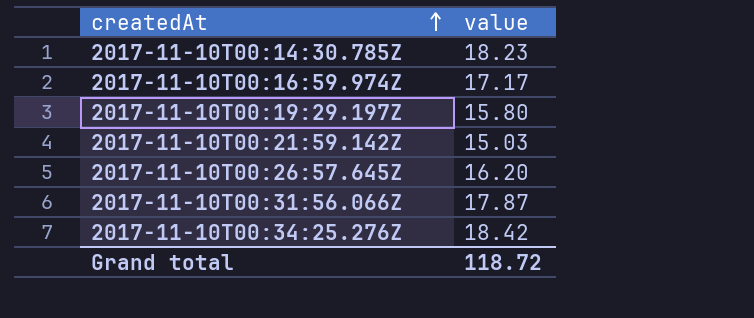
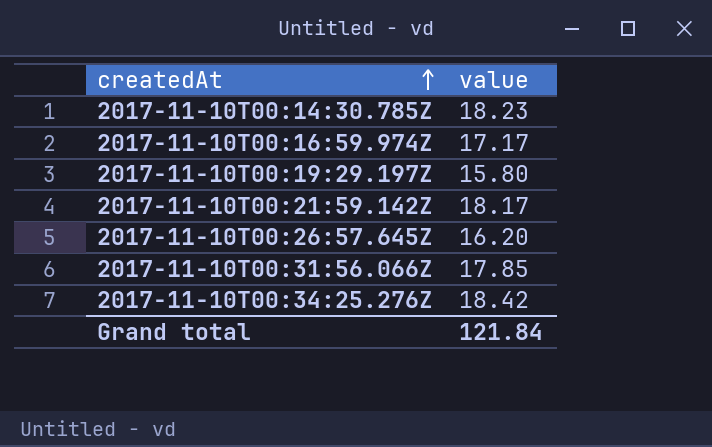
2017-11-10T00:21:59.142Z | value: 15.03 -> 18.17
2017-11-10T00:31:56.066Z | value: 17.87 -> 17.85
Grand total | value: 118.72 -> 121.84

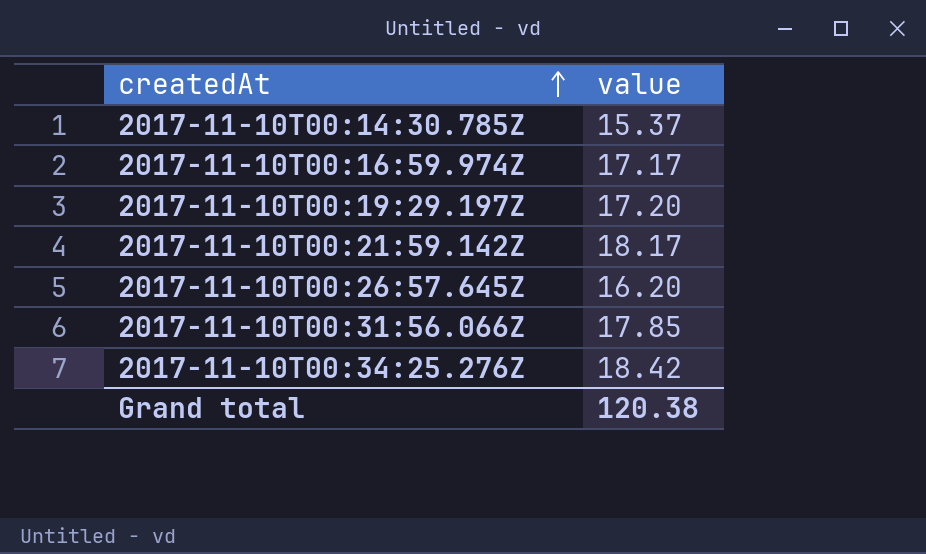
2017-11-10T00:14:30.785Z | value: 18.23 -> 15.37
2017-11-10T00:19:29.197Z | value: 15.80 -> 17.20
Grand total | value: 121.84 -> 120.38

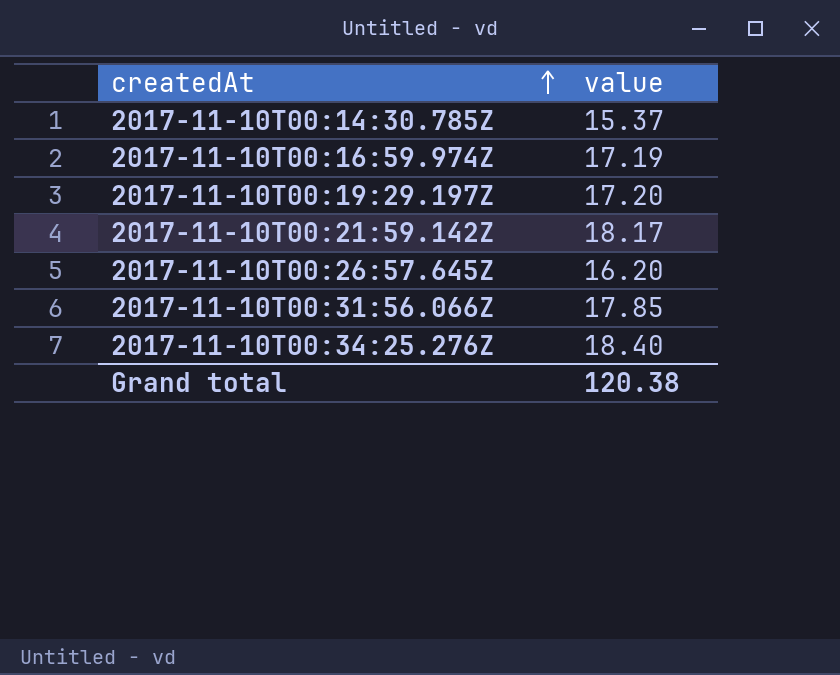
2017-11-10T00:16:59.974Z | value: 17.17 -> 17.19
2017-11-10T00:34:25.276Z | value: 18.42 -> 18.40

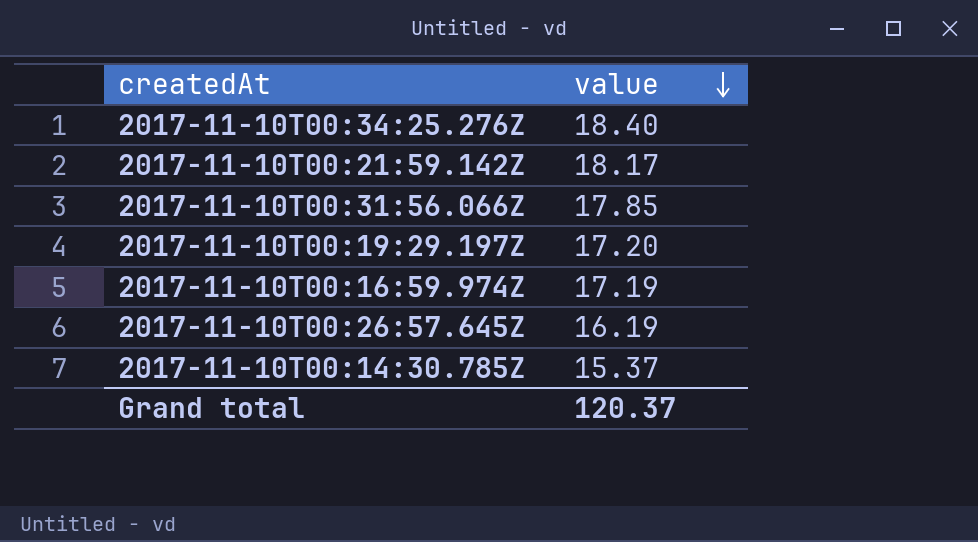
row order: createdAt ascending -> value descending
2017-11-10T00:26:57.645Z | value: 16.20 -> 16.19
Grand total | value: 120.38 -> 120.37

